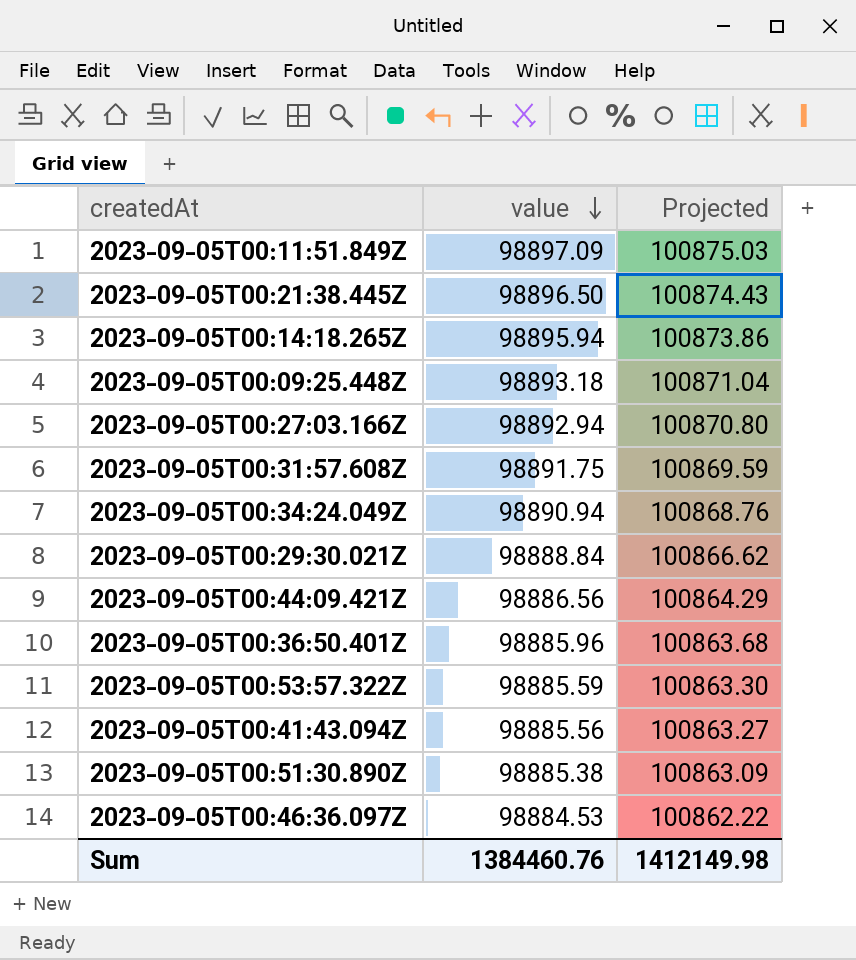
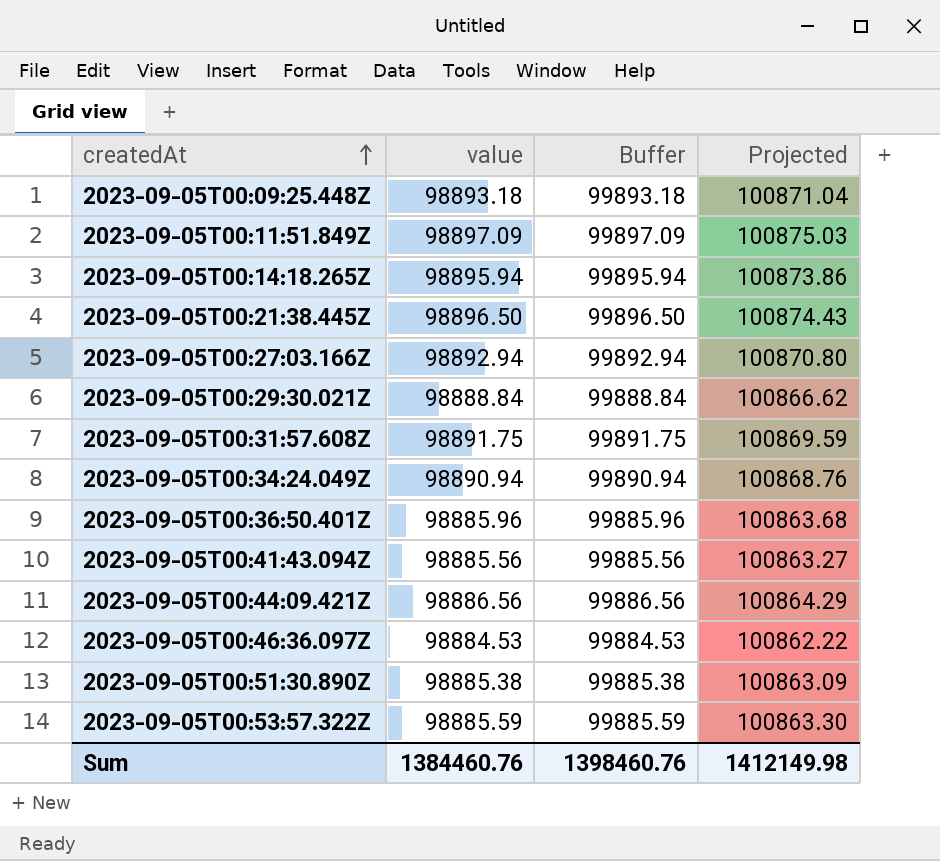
row order: value descending -> createdAt ascending
column Buffer | formula: none -> [value] + 1000

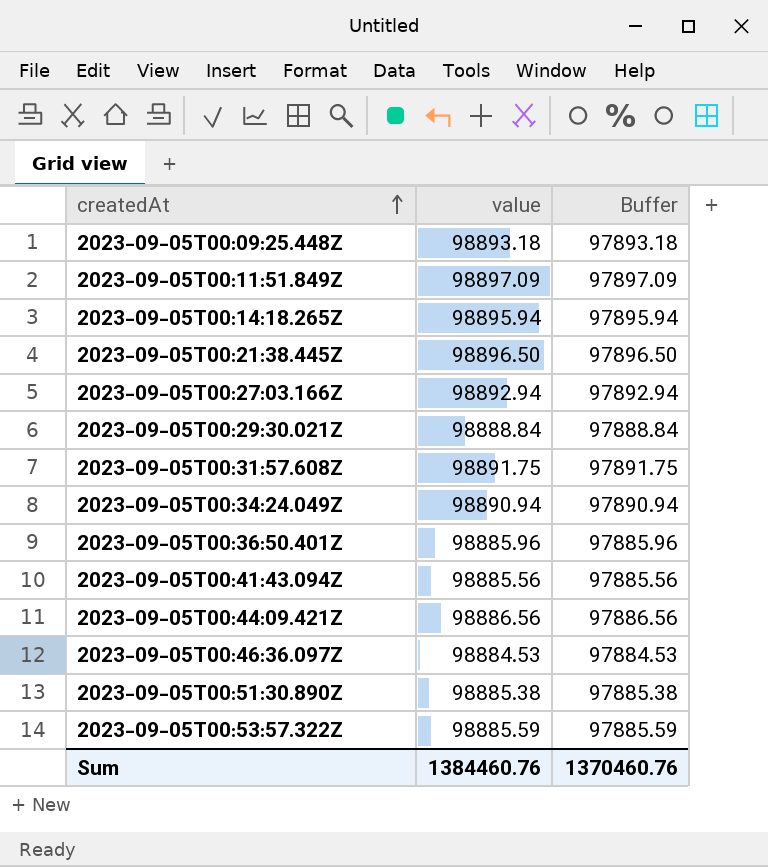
column Projected | formula: [value] * 1.02 -> none
column Buffer | formula: [value] + 1000 -> [value] - 1000
Sum | Buffer: 1398460.76 -> 1370460.76

